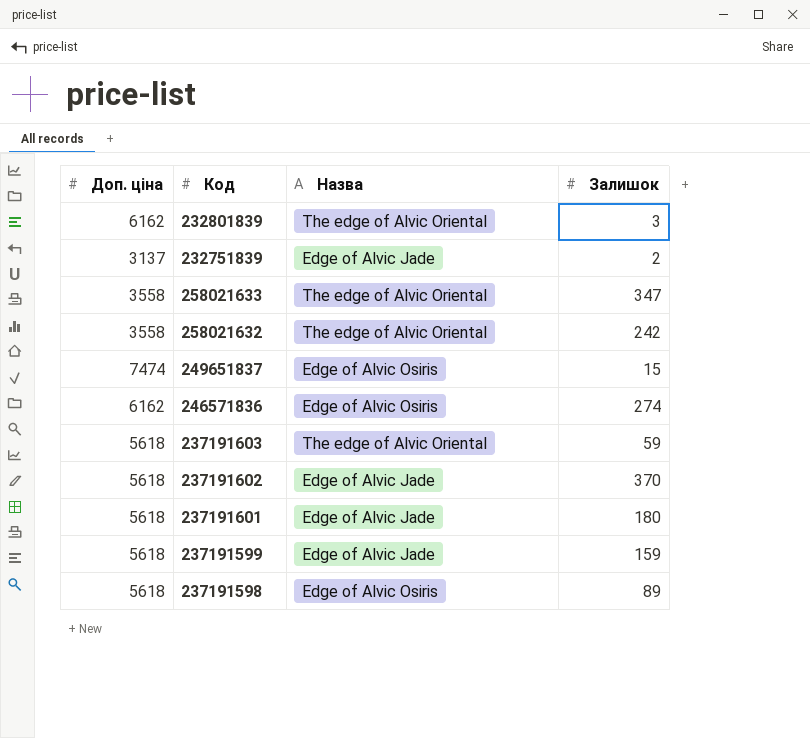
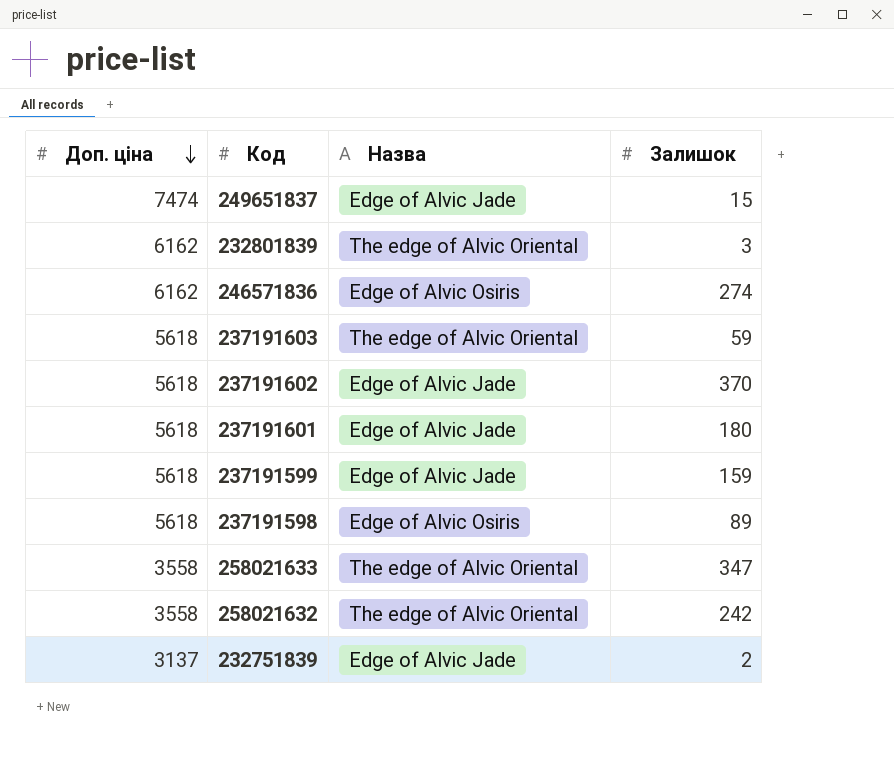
row order: none -> Доп. ціна descending
249651837 | Назва: Edge of Alvic Osiris -> Edge of Alvic Jade

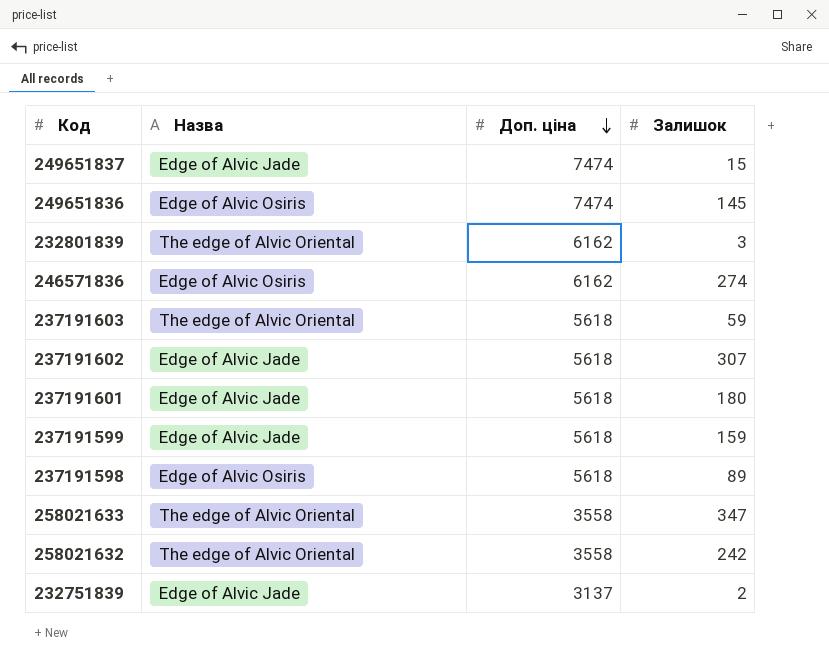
column Доп. ціна | position: 1 -> 3
row 249651836: none -> Edge of Alvic Osiris | 7474 | 145
237191602 | Залишок: 370 -> 307

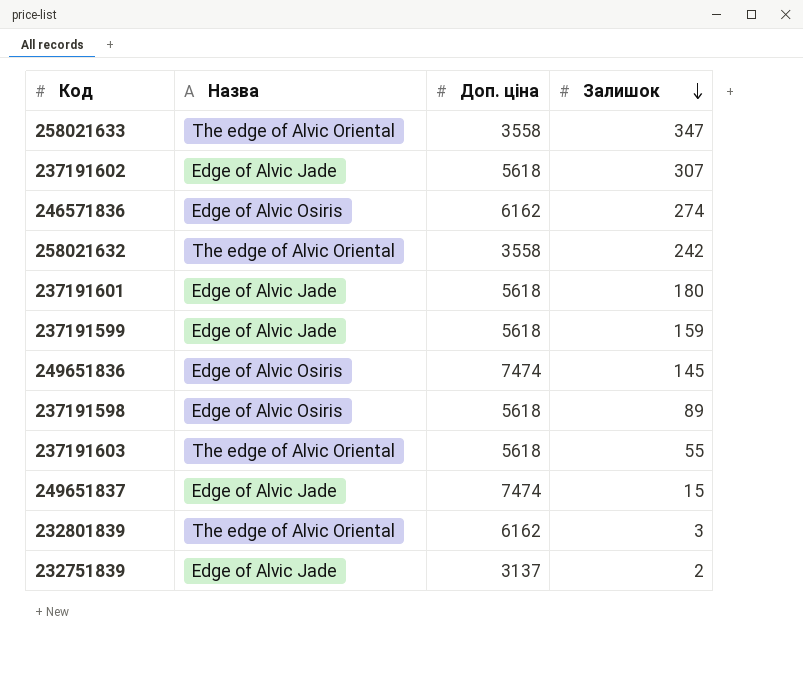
row order: Доп. ціна descending -> Залишок descending
237191603 | Залишок: 59 -> 55

